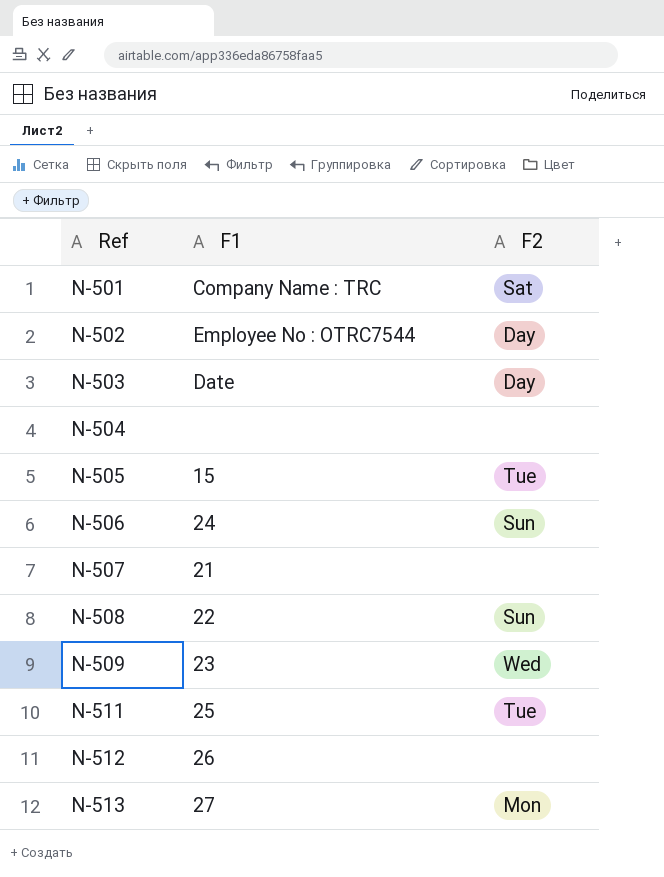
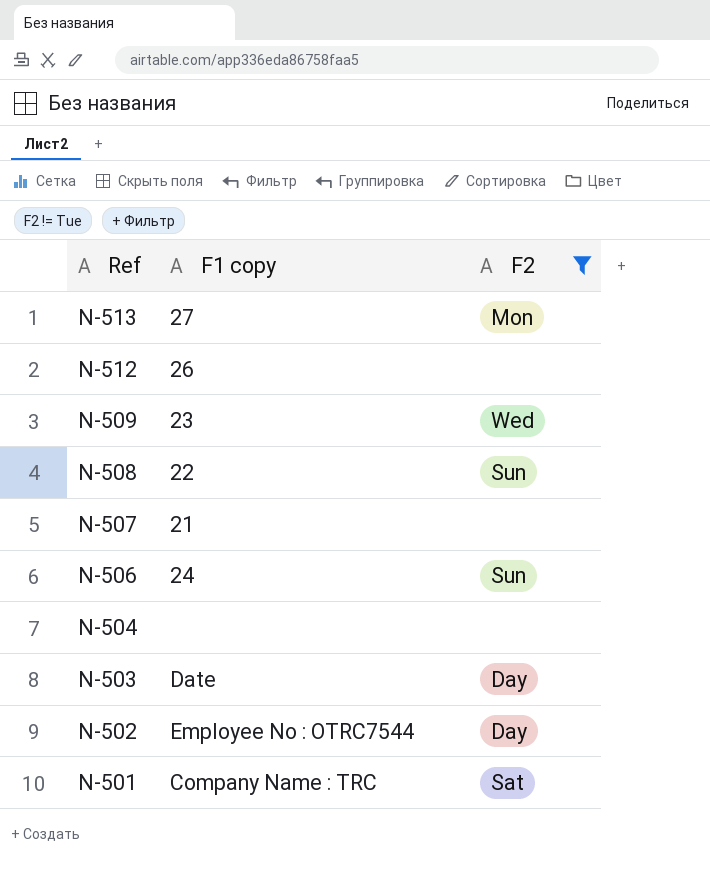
filter: none -> F2 != Tue
row order: Ref ascending -> Ref descending
column name: F1 -> F1 copy

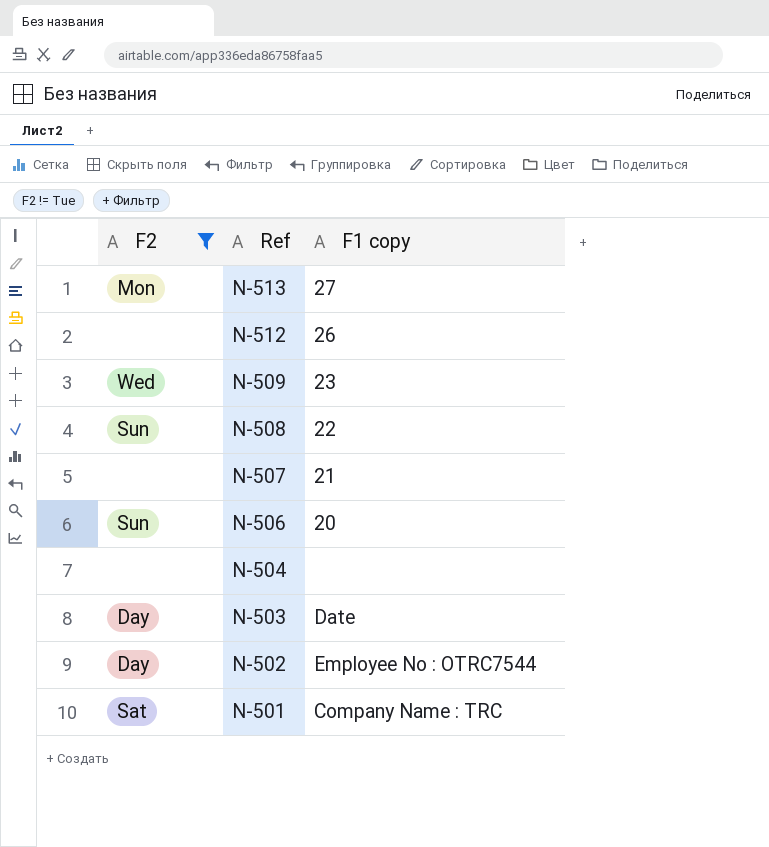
column F2 | position: 3 -> 1
N-506 | F1 copy: 24 -> 20

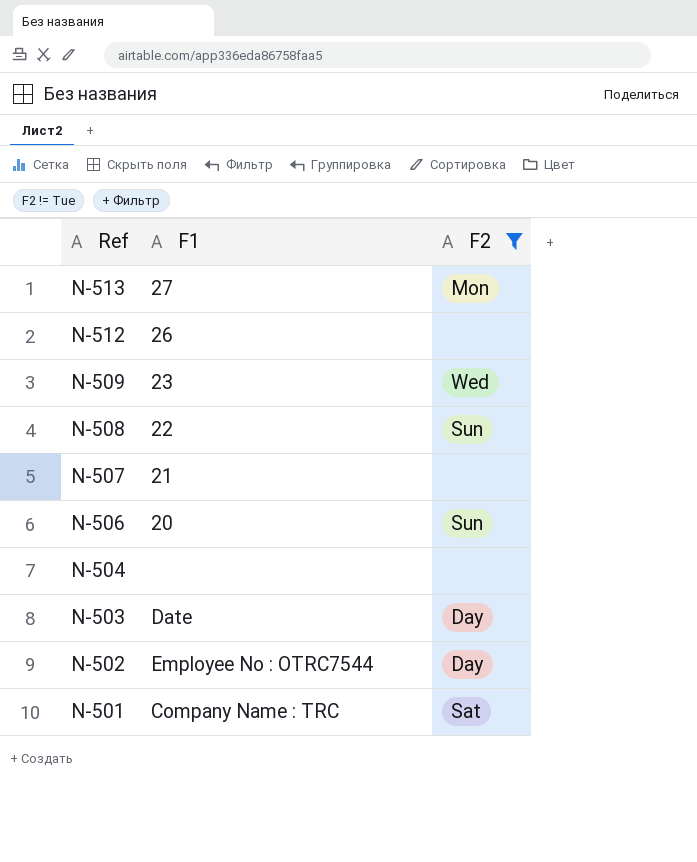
column name: F1 copy -> F1
column F2 | position: 1 -> 3

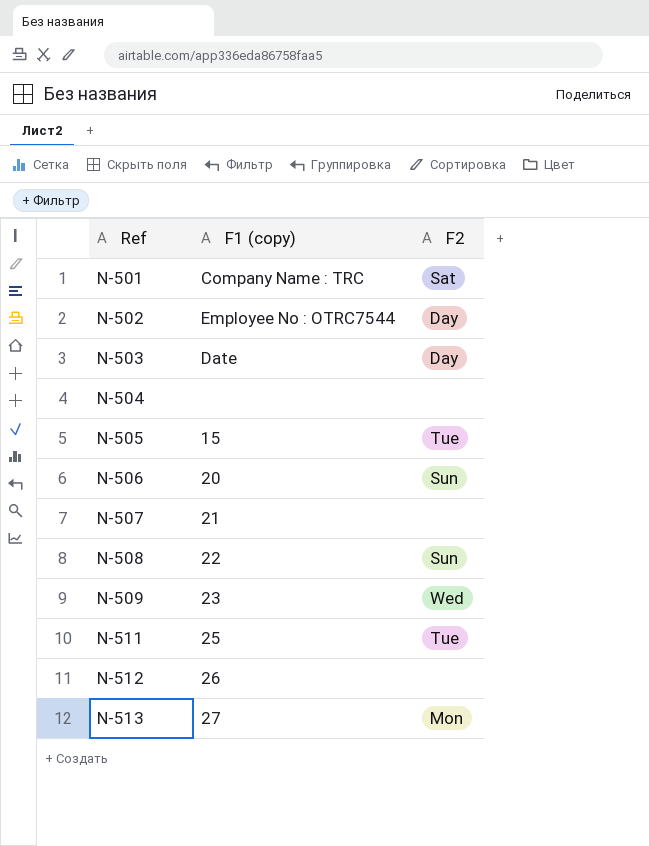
filter: F2 != Tue -> none
row order: Ref descending -> Ref ascending
column name: F1 -> F1 (copy)

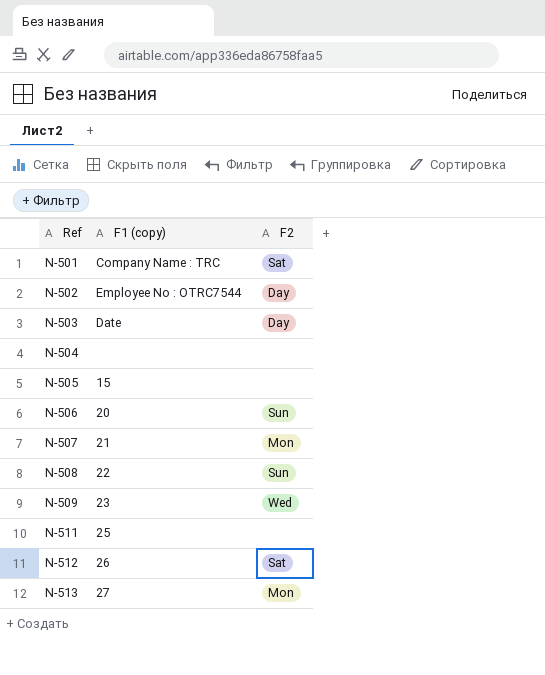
N-505 | F2: Tue -> none
N-507 | F2: none -> Mon
N-511 | F2: Tue -> none
N-512 | F2: none -> Sat

